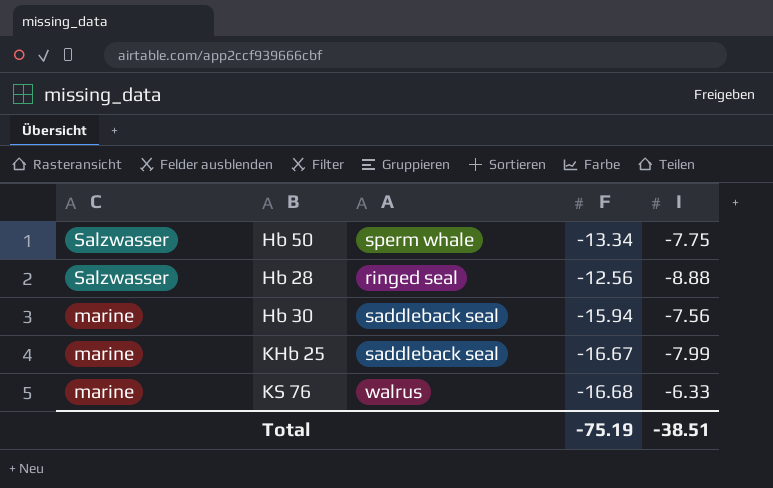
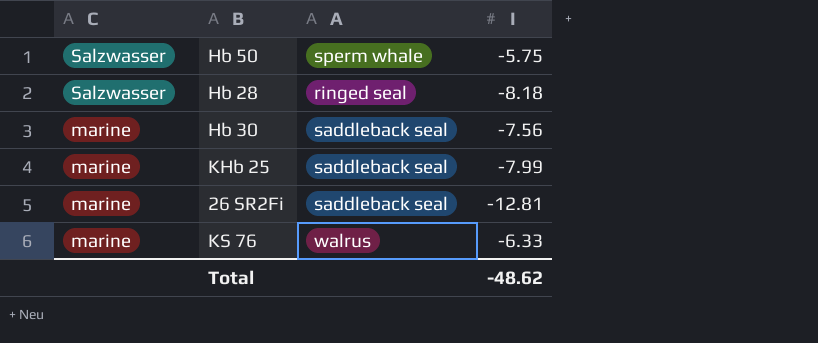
column F | position: 4 -> none
Hb 50 | I: -7.75 -> -5.75
Hb 28 | I: -8.88 -> -8.18
row 26 SR2Fi: none -> marine | saddleback seal | -12.81
Total | I: -38.51 -> -48.62

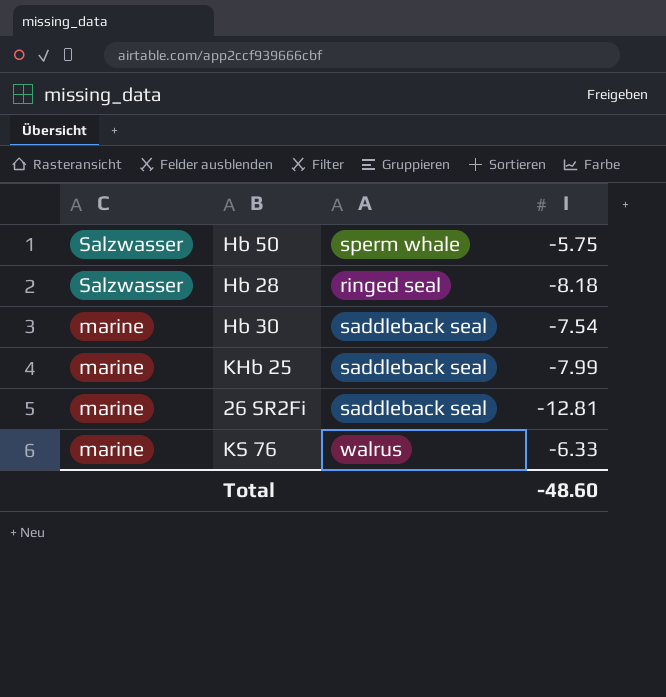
Hb 30 | I: -7.56 -> -7.54
Total | I: -48.62 -> -48.60

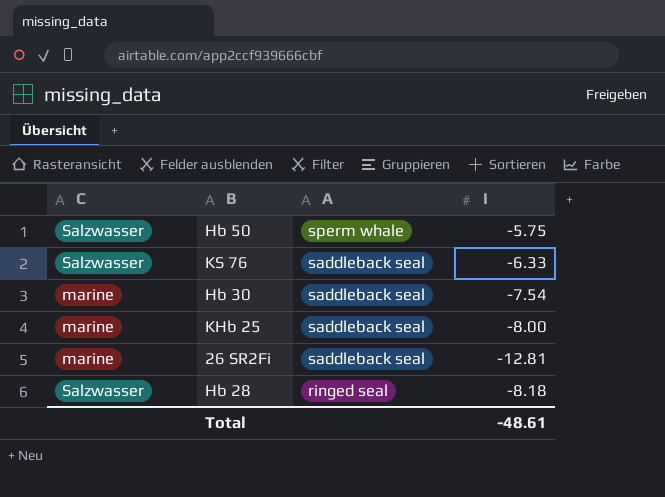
row order: C descending -> A descending
KS 76 | C: marine -> Salzwasser
KS 76 | A: walrus -> saddleback seal
KHb 25 | I: -7.99 -> -8.00
Total | I: -48.60 -> -48.61

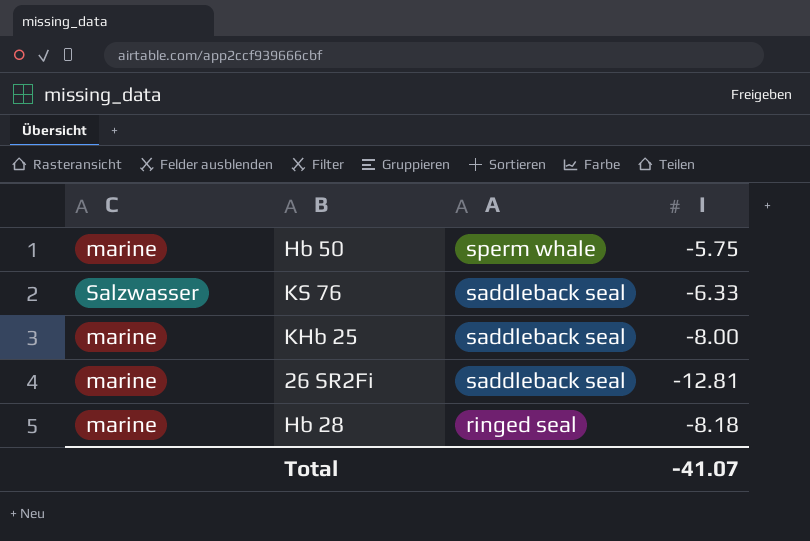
row Hb 30: marine | saddleback seal | -7.54 -> none
Hb 50 | C: Salzwasser -> marine
Hb 28 | C: Salzwasser -> marine
Total | I: -48.61 -> -41.07

